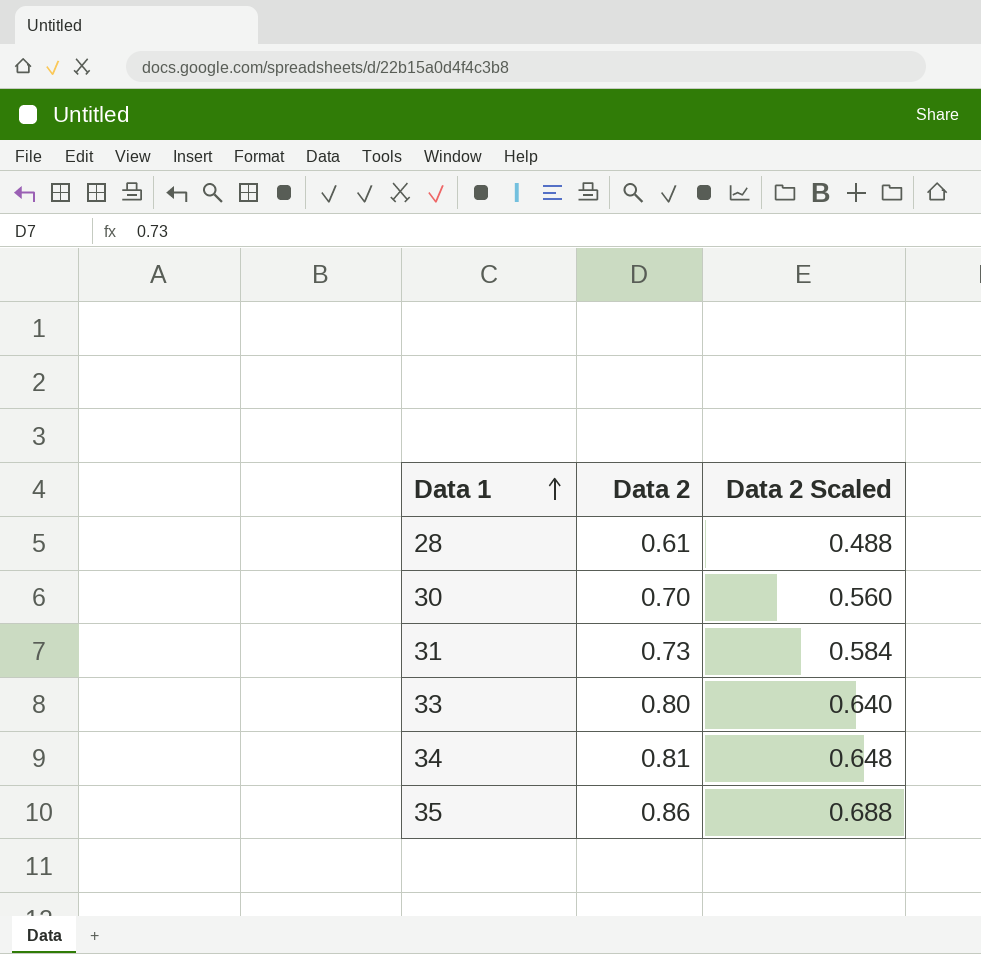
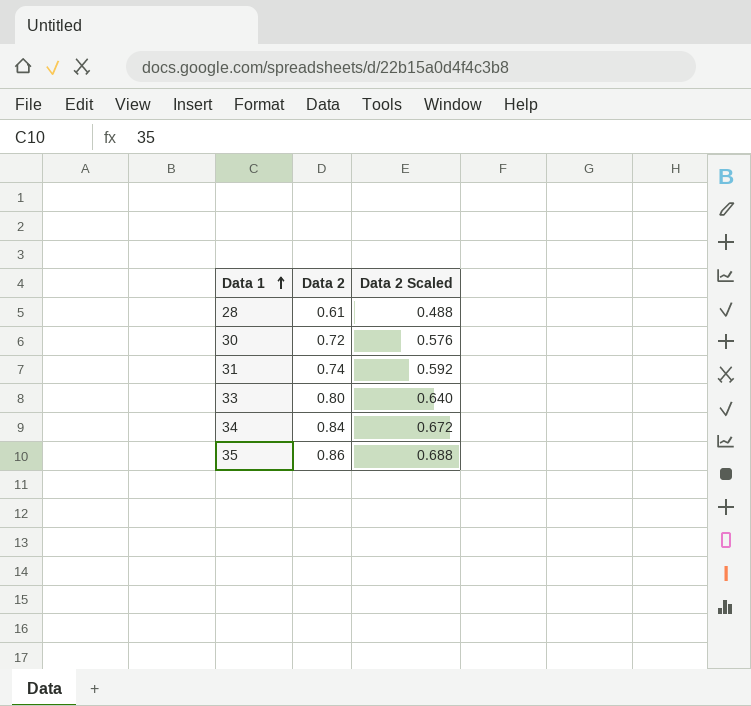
30 | Data 2: 0.70 -> 0.72
30 | Data 2 Scaled: 0.560 -> 0.576
31 | Data 2: 0.73 -> 0.74
31 | Data 2 Scaled: 0.584 -> 0.592
34 | Data 2: 0.81 -> 0.84
34 | Data 2 Scaled: 0.648 -> 0.672

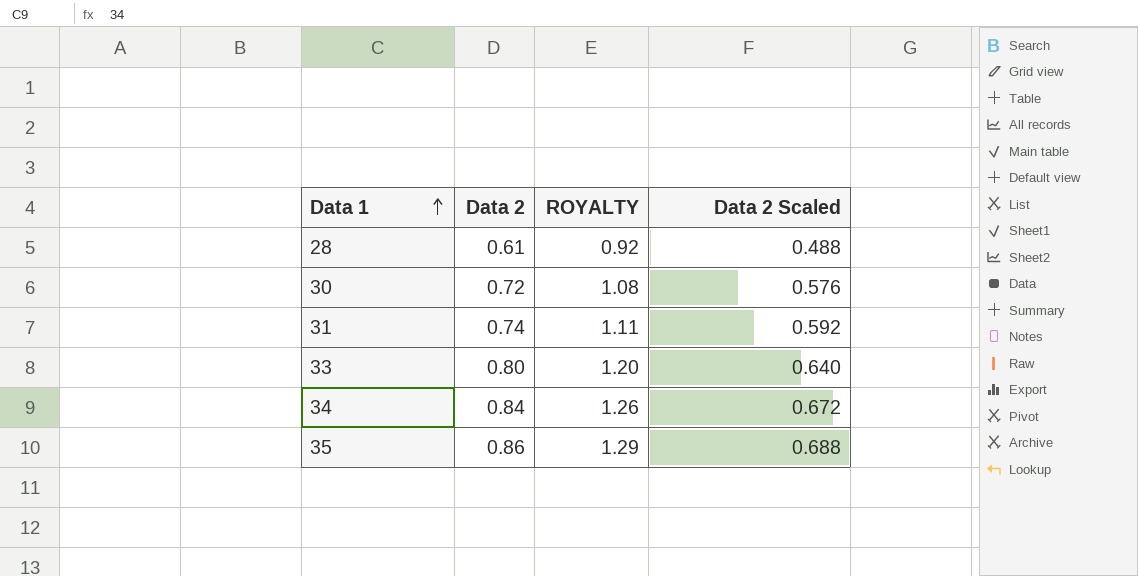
column ROYALTY | formula: none -> [Data 2] * 1.5

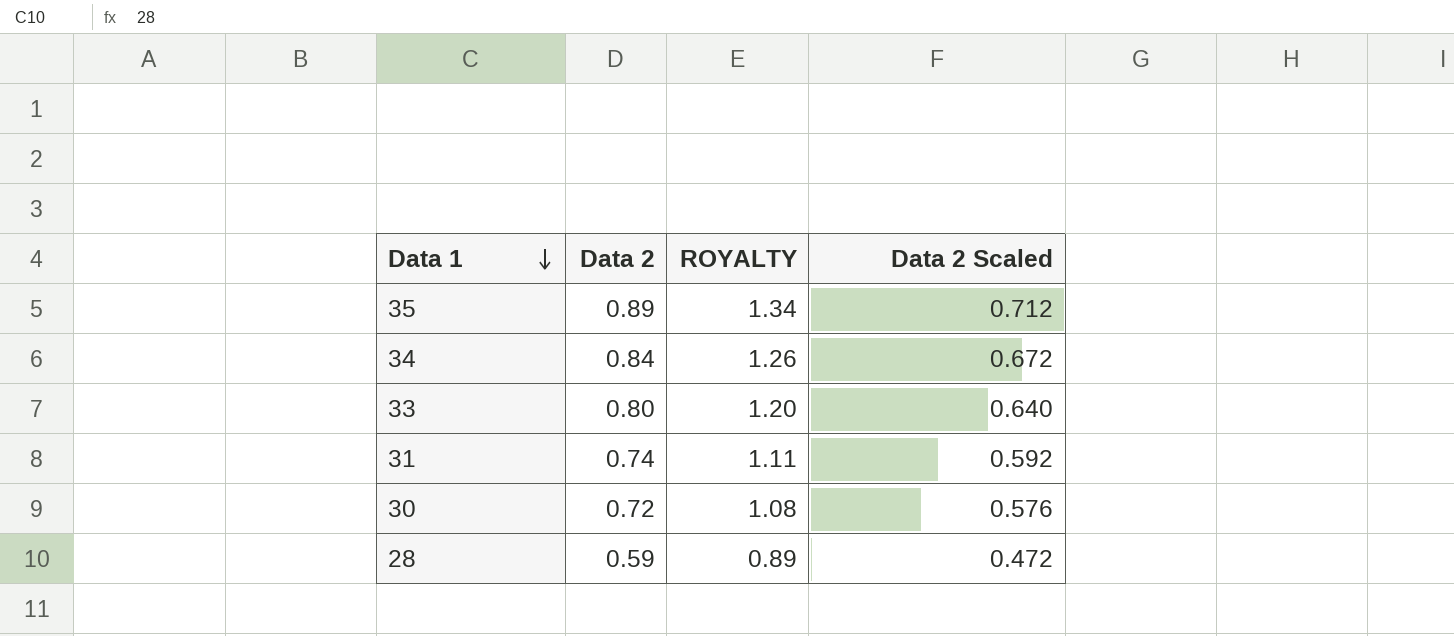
row order: Data 1 ascending -> Data 1 descending
35 | Data 2: 0.86 -> 0.89
35 | ROYALTY: 1.29 -> 1.34
35 | Data 2 Scaled: 0.688 -> 0.712
28 | Data 2: 0.61 -> 0.59
28 | ROYALTY: 0.92 -> 0.89
28 | Data 2 Scaled: 0.488 -> 0.472

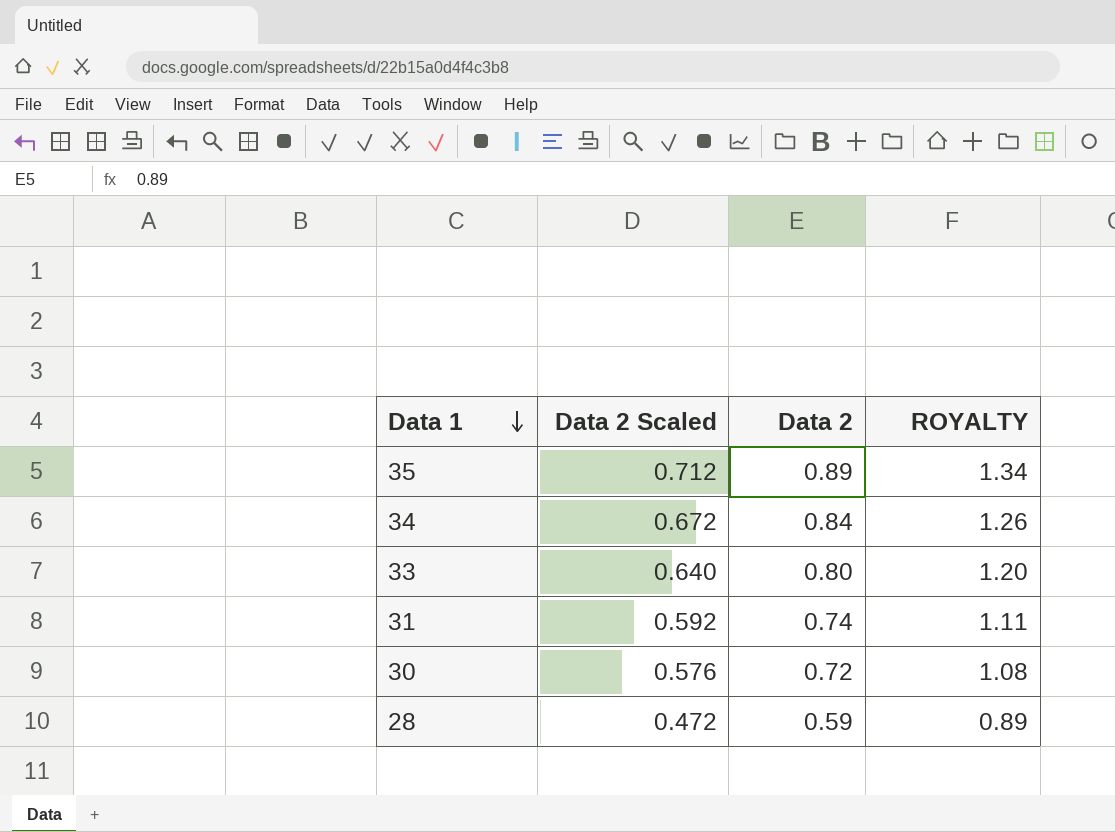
column Data 2 Scaled | position: 4 -> 2

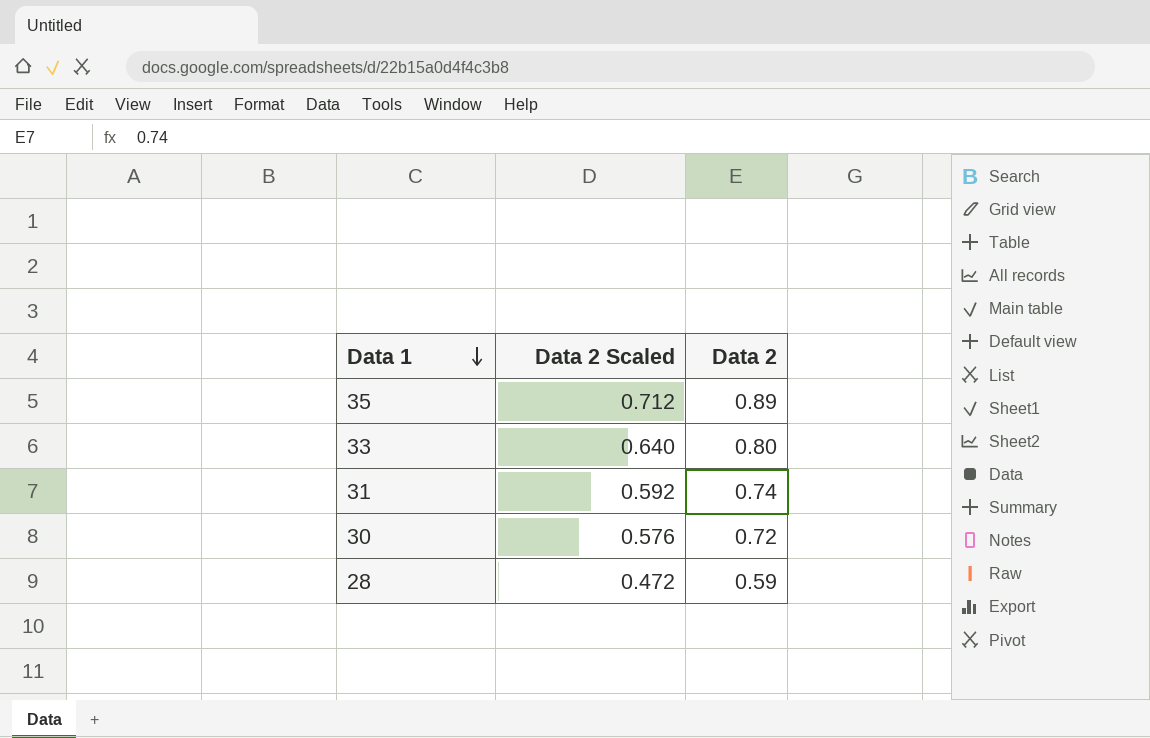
column ROYALTY | formula: [Data 2] * 1.5 -> none
row 34: 0.672 | 0.84 | 1.26 -> none

